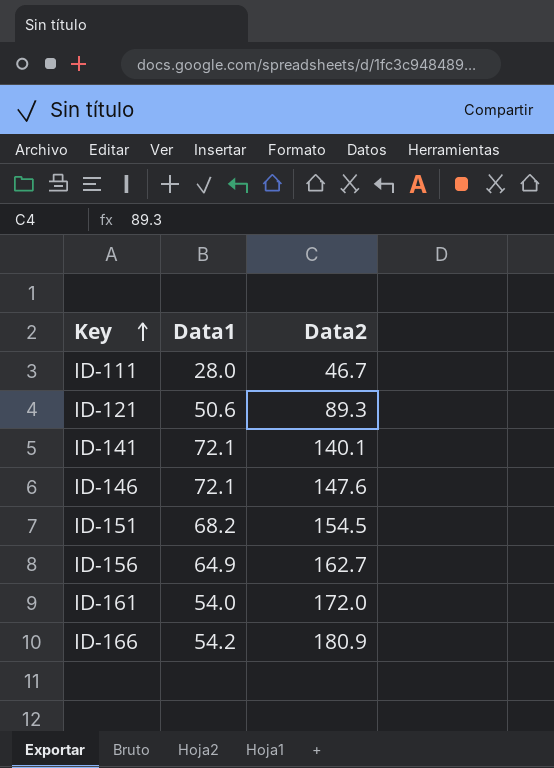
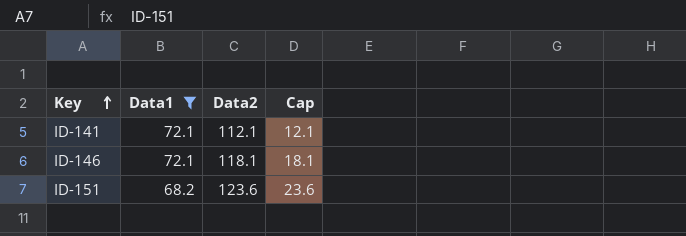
filter: none -> Data1 >= 68.2
column Cap | formula: none -> [Data2] - 100
ID-141 | Data2: 140.1 -> 112.1
ID-146 | Data2: 147.6 -> 118.1
ID-151 | Data2: 154.5 -> 123.6

